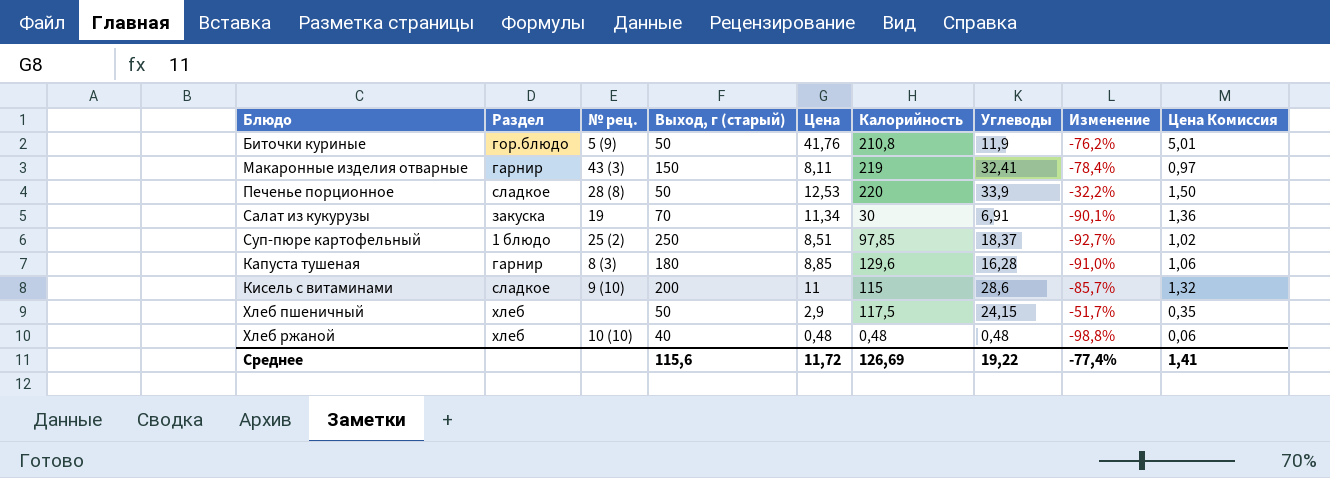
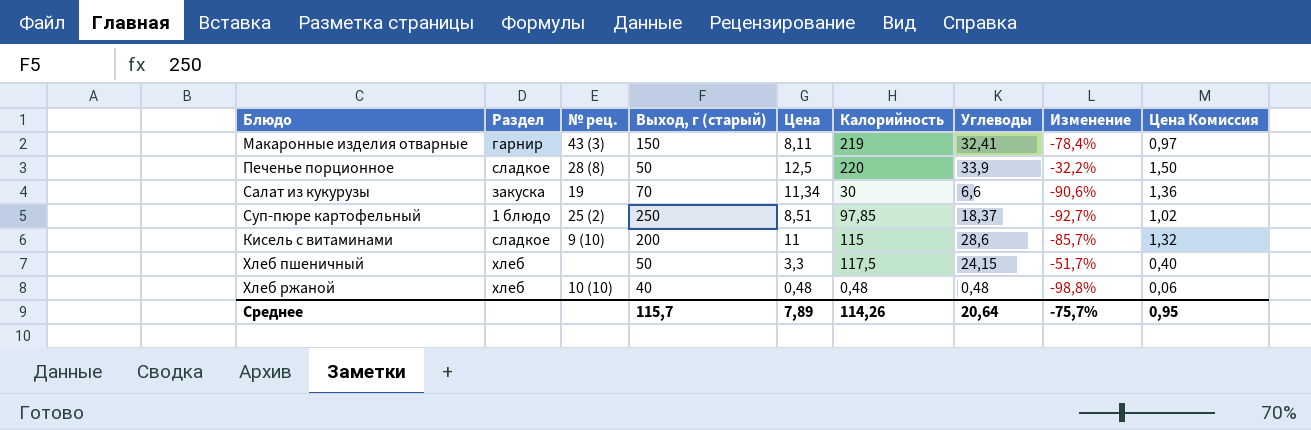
row Биточки куриные: гор.блюдо | 5 (9) | 50 | 41,76 | 210,8 | 11,9 | -76,2% | 5,01 -> none
row Капуста тушеная: гарнир | 8 (3) | 180 | 8,85 | 129,6 | 16,28 | -91,0% | 1,06 -> none
Печенье порционное | Цена: 12,53 -> 12,5
Салат из кукурузы | Углеводы: 6,91 -> 6,6
Салат из кукурузы | Изменение: -90,1% -> -90,6%
Хлеб пшеничный | Цена: 2,9 -> 3,3
Хлеб пшеничный | Цена Комиссия: 0,35 -> 0,40
Среднее | Выход, г (старый): 115,6 -> 115,7
Среднее | Цена: 11,72 -> 7,89
Среднее | Калорийность: 126,69 -> 114,26
Среднее | Углеводы: 19,22 -> 20,64
Среднее | Изменение: -77,4% -> -75,7%
Среднее | Цена Комиссия: 1,41 -> 0,95

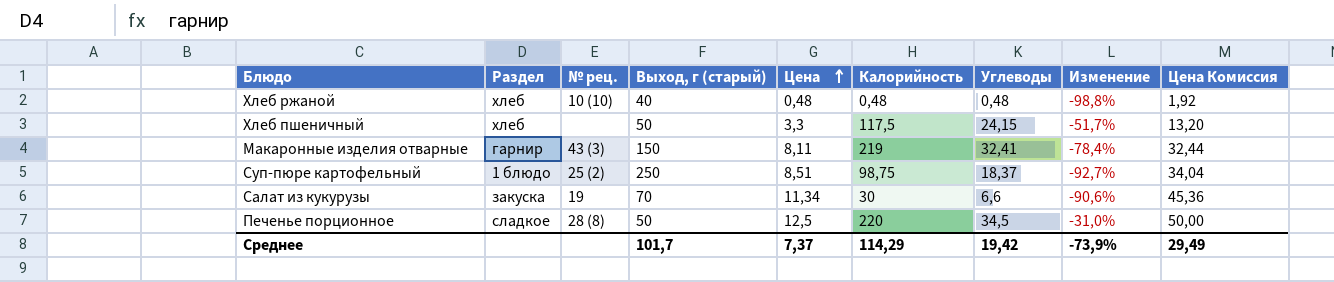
row order: none -> Цена ascending
column Цена Комиссия | formula: [Цена] * 0,12 -> [Цена] * 4
row Кисель с витаминами: сладкое | 9 (10) | 200 | 11 | 115 | 28,6 | -85,7% | 1,32 -> none
Суп-пюре картофельный | Калорийность: 97,85 -> 98,75
Печенье порционное | Углеводы: 33,9 -> 34,5
Печенье порционное | Изменение: -32,2% -> -31,0%
Среднее | Выход, г (старый): 115,7 -> 101,7
Среднее | Цена: 7,89 -> 7,37
Среднее | Калорийность: 114,26 -> 114,29
Среднее | Углеводы: 20,64 -> 19,42
Среднее | Изменение: -75,7% -> -73,9%
Среднее | Цена Комиссия: 0,95 -> 29,49

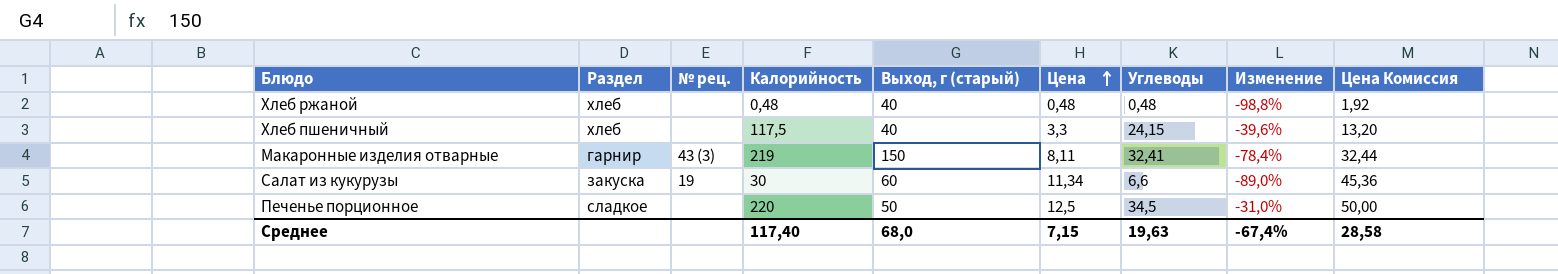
column Калорийность | position: 6 -> 4
row Суп-пюре картофельный: 1 блюдо | 25 (2) | 250 | 8,51 | 98,75 | 18,37 | -92,7% | 34,04 -> none
Хлеб ржаной | № рец.: 10 (10) -> none
Хлеб пшеничный | Выход, г (старый): 50 -> 40
Хлеб пшеничный | Изменение: -51,7% -> -39,6%
Салат из кукурузы | Выход, г (старый): 70 -> 60
Салат из кукурузы | Изменение: -90,6% -> -89,0%
Печенье порционное | № рец.: 28 (8) -> none
Среднее | Калорийность: 114,29 -> 117,40
Среднее | Выход, г (старый): 101,7 -> 68,0
Среднее | Цена: 7,37 -> 7,15
Среднее | Углеводы: 19,42 -> 19,63
Среднее | Изменение: -73,9% -> -67,4%
Среднее | Цена Комиссия: 29,49 -> 28,58

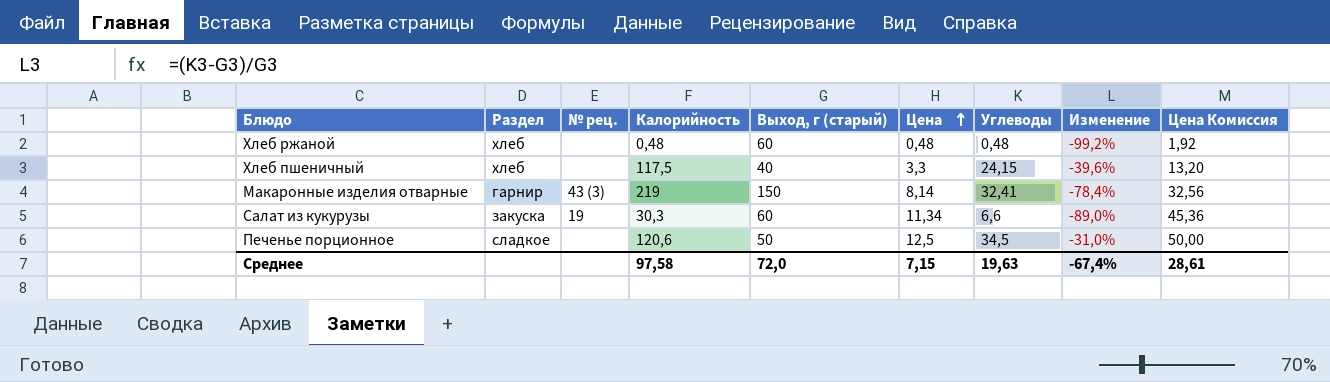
Хлеб ржаной | Выход, г (старый): 40 -> 60
Хлеб ржаной | Изменение: -98,8% -> -99,2%
Макаронные изделия отварные | Цена: 8,11 -> 8,14
Макаронные изделия отварные | Цена Комиссия: 32,44 -> 32,56
Салат из кукурузы | Калорийность: 30 -> 30,3
Печенье порционное | Калорийность: 220 -> 120,6
Среднее | Калорийность: 117,40 -> 97,58
Среднее | Выход, г (старый): 68,0 -> 72,0
Среднее | Цена Комиссия: 28,58 -> 28,61

